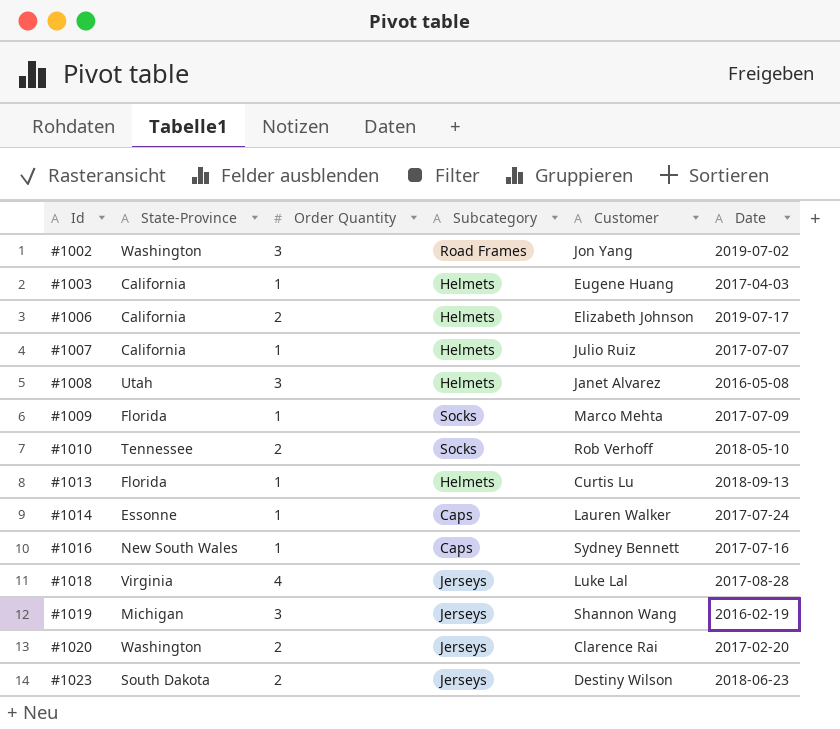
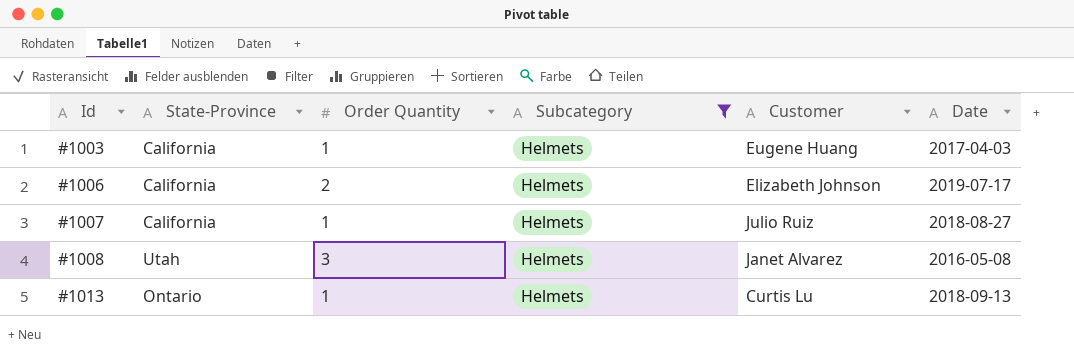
filter: none -> Subcategory = Helmets
#1007 | Date: 2017-07-07 -> 2018-08-27
#1013 | State-Province: Florida -> Ontario

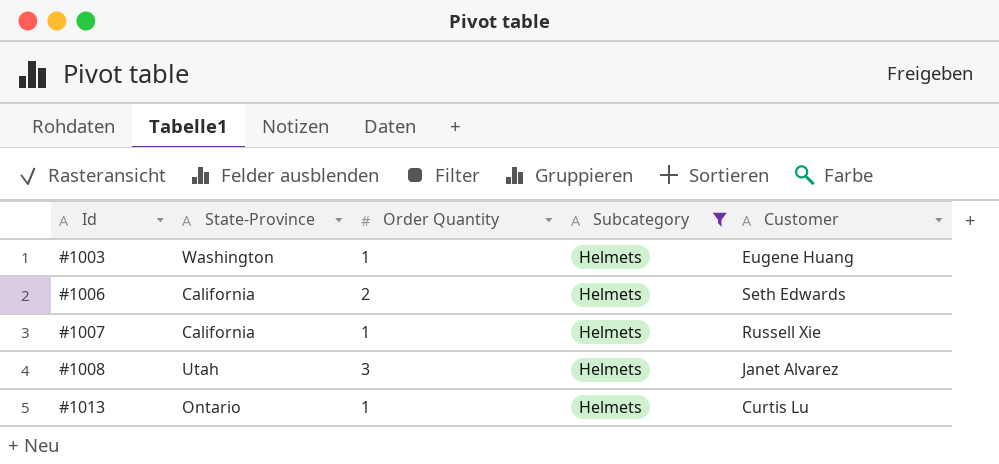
column Date | position: 6 -> none
#1003 | State-Province: California -> Washington
#1006 | Customer: Elizabeth Johnson -> Seth Edwards
#1007 | Customer: Julio Ruiz -> Russell Xie

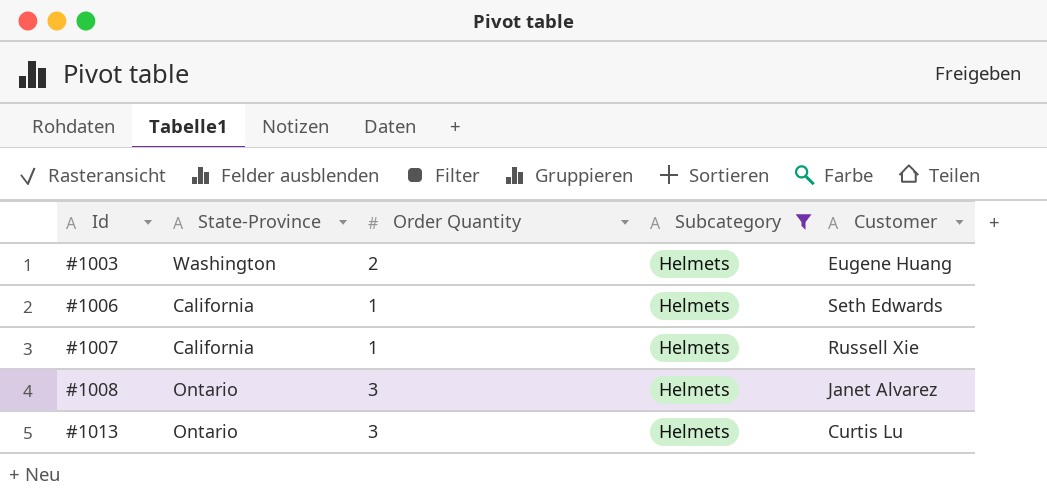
#1003 | Order Quantity: 1 -> 2
#1006 | Order Quantity: 2 -> 1
#1008 | State-Province: Utah -> Ontario
#1013 | Order Quantity: 1 -> 3

